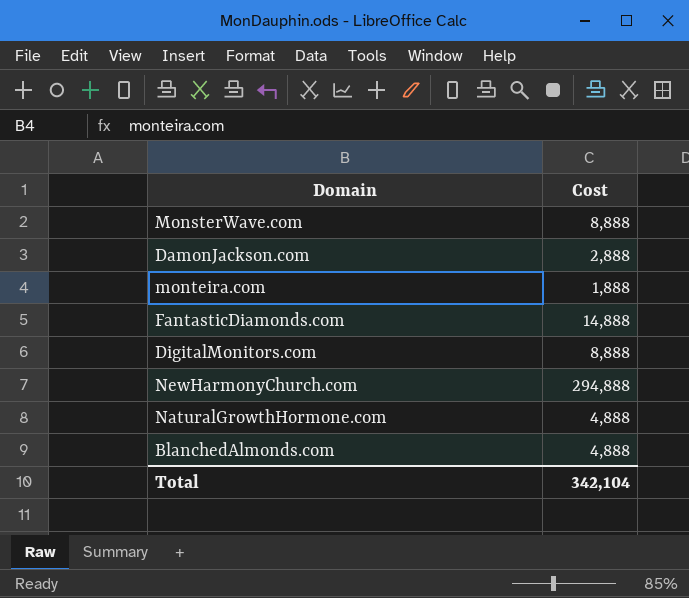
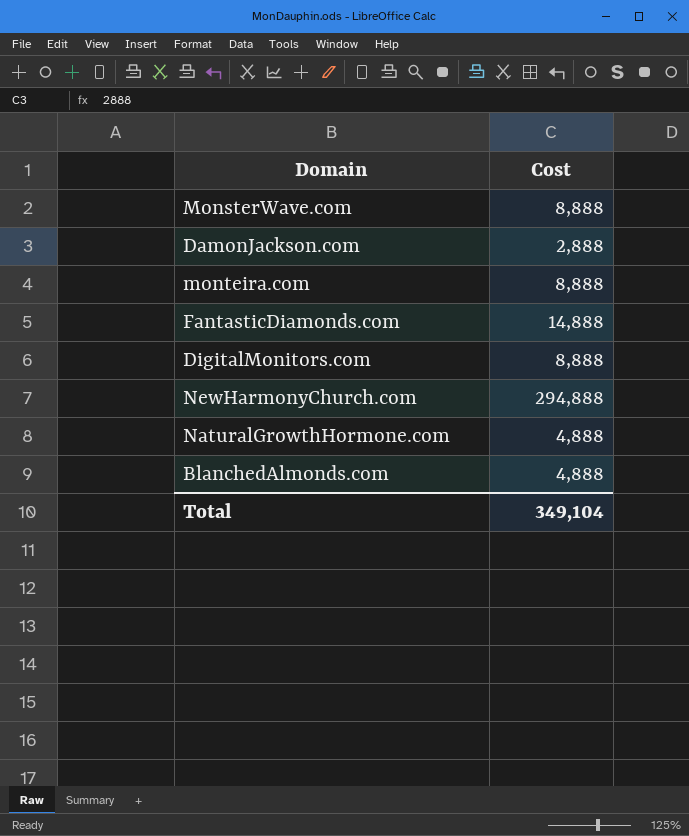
monteira.com | Cost: 1,888 -> 8,888
Total | Cost: 342,104 -> 349,104

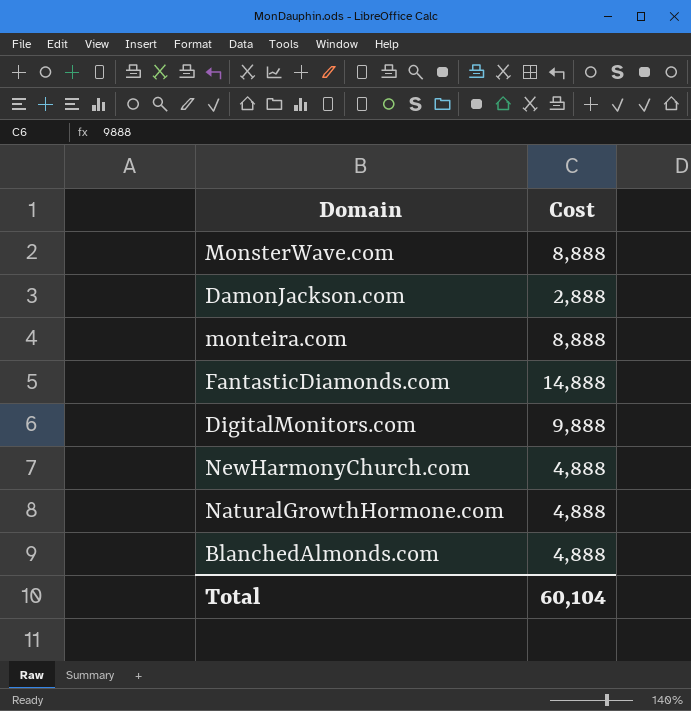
DigitalMonitors.com | Cost: 8,888 -> 9,888
NewHarmonyChurch.com | Cost: 294,888 -> 4,888
Total | Cost: 349,104 -> 60,104

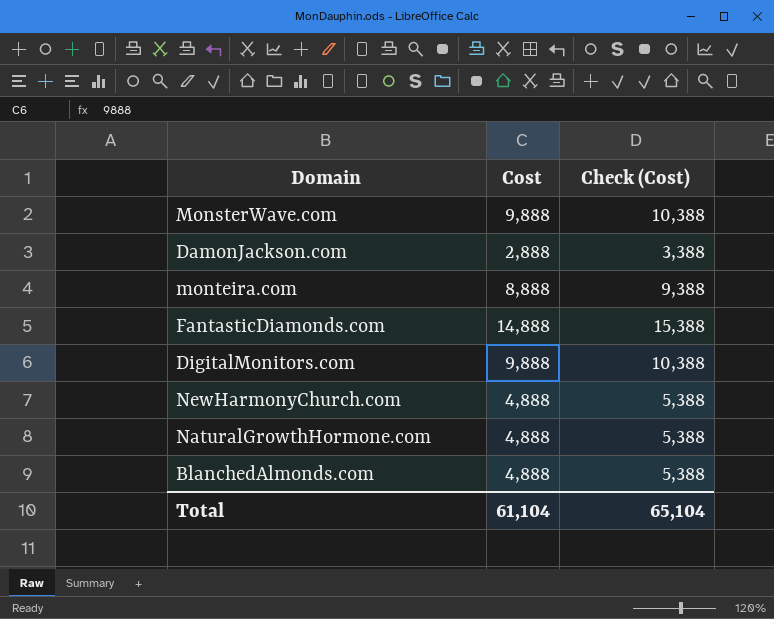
column Check (Cost) | formula: none -> [Cost] + 500
MonsterWave.com | Cost: 8,888 -> 9,888
Total | Cost: 60,104 -> 61,104

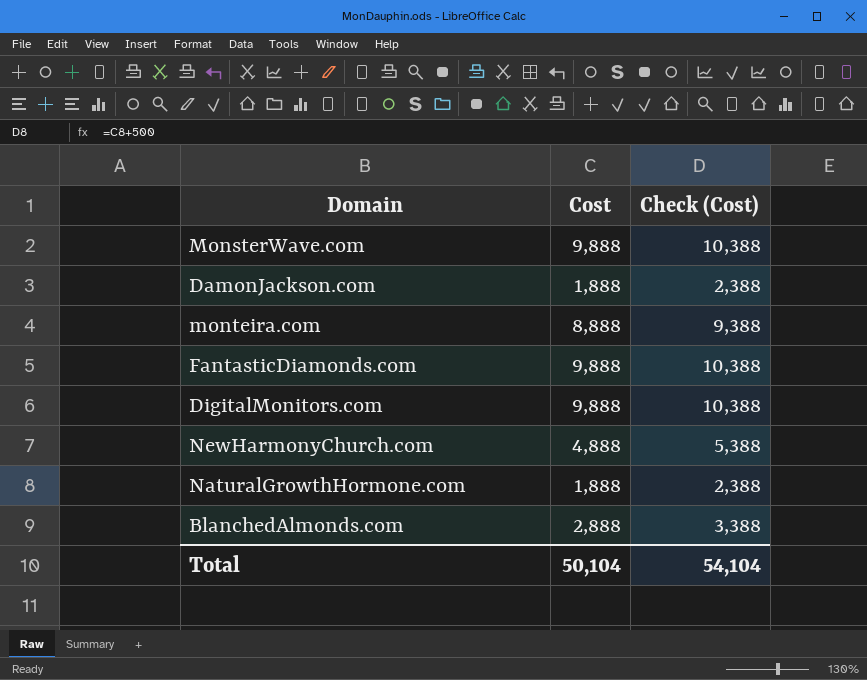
DamonJackson.com | Cost: 2,888 -> 1,888
DamonJackson.com | Check (Cost): 3,388 -> 2,388
FantasticDiamonds.com | Cost: 14,888 -> 9,888
FantasticDiamonds.com | Check (Cost): 15,388 -> 10,388
NaturalGrowthHormone.com | Cost: 4,888 -> 1,888
NaturalGrowthHormone.com | Check (Cost): 5,388 -> 2,388
BlanchedAlmonds.com | Cost: 4,888 -> 2,888
BlanchedAlmonds.com | Check (Cost): 5,388 -> 3,388
Total | Cost: 61,104 -> 50,104
Total | Check (Cost): 65,104 -> 54,104

